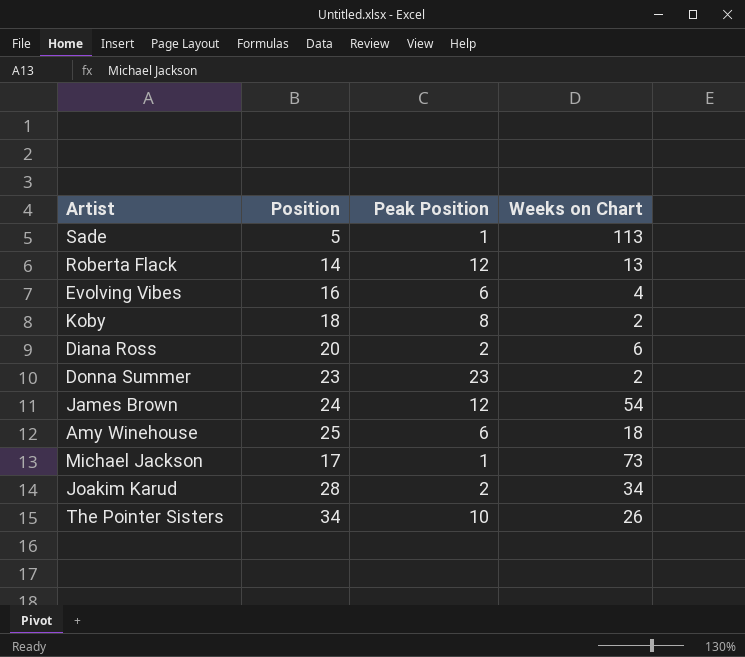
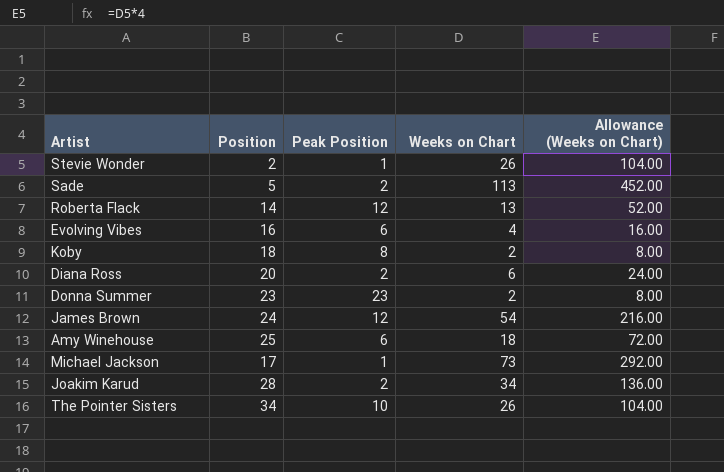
column Allowance (Weeks on Chart) | formula: none -> [Weeks on Chart] * 4
row Stevie Wonder: none -> 2 | 1 | 26 | 104.00
Sade | Peak Position: 1 -> 2

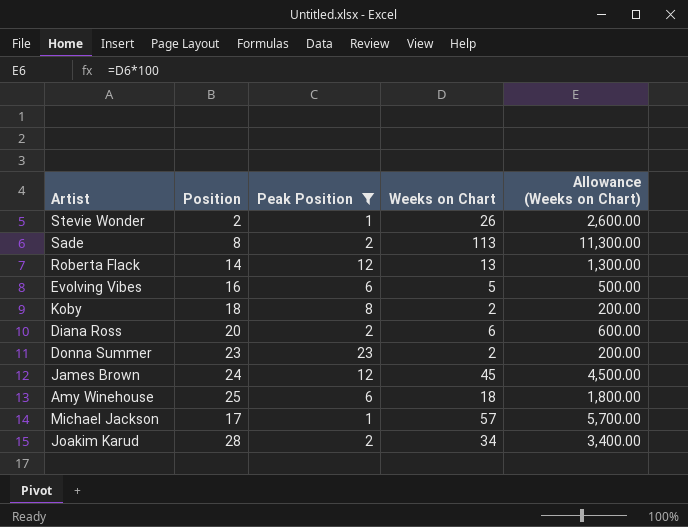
filter: none -> Peak Position != 10
column Allowance (Weeks on Chart) | formula: [Weeks on Chart] * 4 -> [Weeks on Chart] * 100
Sade | Position: 5 -> 8
Evolving Vibes | Weeks on Chart: 4 -> 5
James Brown | Weeks on Chart: 54 -> 45
Michael Jackson | Weeks on Chart: 73 -> 57

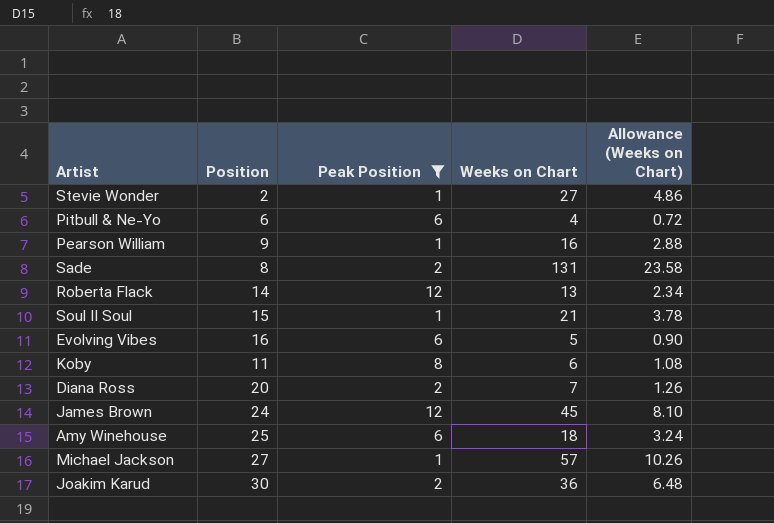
column Allowance (Weeks on Chart) | formula: [Weeks on Chart] * 100 -> [Weeks on Chart] * 0.18
row Donna Summer: 23 | 23 | 2 | 200.00 -> none
Stevie Wonder | Weeks on Chart: 26 -> 27
row Pitbull & Ne-Yo: none -> 6 | 6 | 4 | 0.72
row Pearson William: none -> 9 | 1 | 16 | 2.88
Sade | Weeks on Chart: 113 -> 131
row Soul II Soul: none -> 15 | 1 | 21 | 3.78
Koby | Position: 18 -> 11
Koby | Weeks on Chart: 2 -> 6
Diana Ross | Weeks on Chart: 6 -> 7
Michael Jackson | Position: 17 -> 27
Joakim Karud | Position: 28 -> 30
Joakim Karud | Weeks on Chart: 34 -> 36

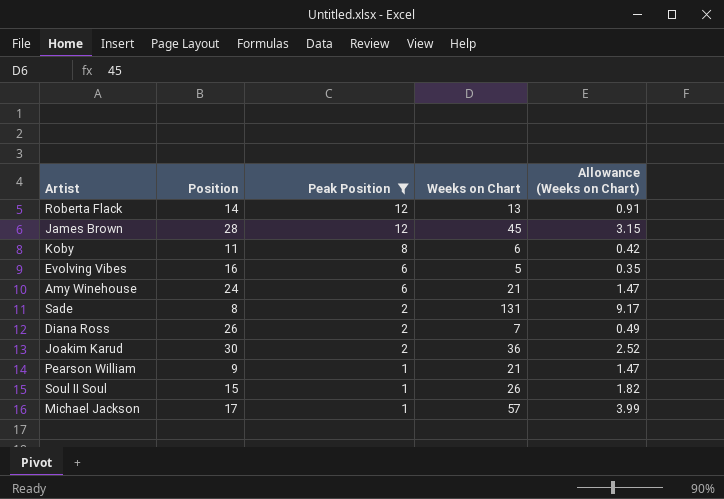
row order: none -> Peak Position descending
column Allowance (Weeks on Chart) | formula: [Weeks on Chart] * 0.18 -> [Weeks on Chart] * 0.07
row Stevie Wonder: 2 | 1 | 27 | 4.86 -> none
row Pitbull & Ne-Yo: 6 | 6 | 4 | 0.72 -> none
James Brown | Position: 24 -> 28
Amy Winehouse | Position: 25 -> 24
Amy Winehouse | Weeks on Chart: 18 -> 21
Diana Ross | Position: 20 -> 26
Pearson William | Weeks on Chart: 16 -> 21
Soul II Soul | Weeks on Chart: 21 -> 26
Michael Jackson | Position: 27 -> 17

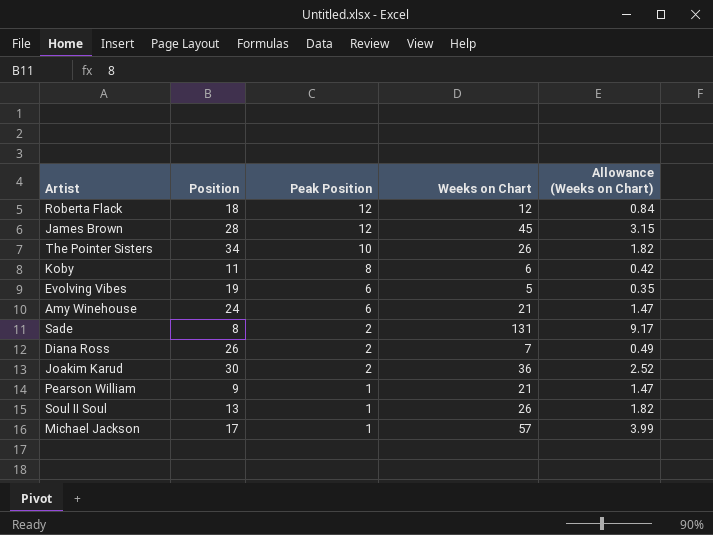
filter: Peak Position != 10 -> none
Roberta Flack | Position: 14 -> 18
Roberta Flack | Weeks on Chart: 13 -> 12
Roberta Flack | Allowance (Weeks on Chart): 0.91 -> 0.84
Evolving Vibes | Position: 16 -> 19
Soul II Soul | Position: 15 -> 13

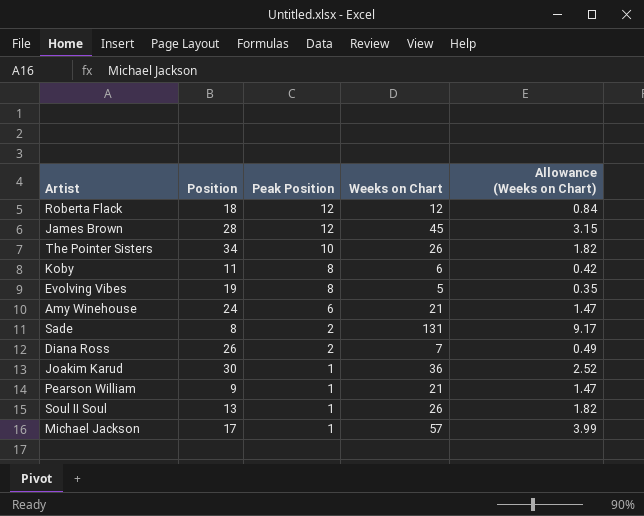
Evolving Vibes | Peak Position: 6 -> 8
Joakim Karud | Peak Position: 2 -> 1

